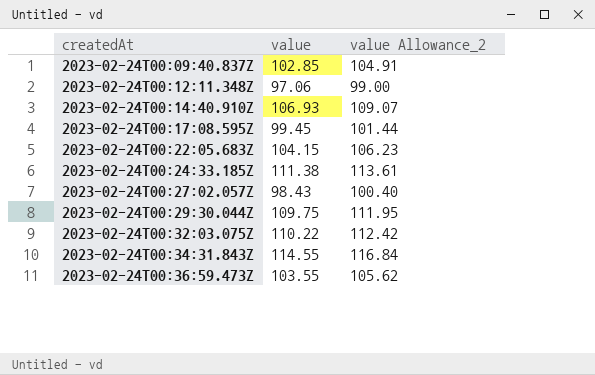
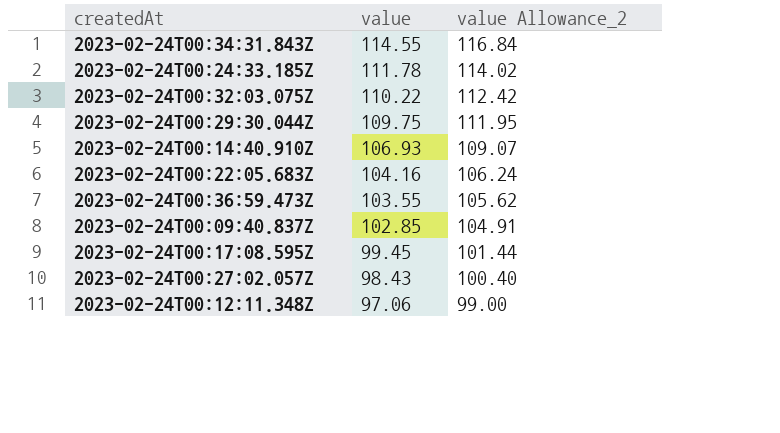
row order: createdAt ascending -> value descending
2023-02-24T00:24:33.185Z | value: 111.38 -> 111.78
2023-02-24T00:24:33.185Z | value Allowance_2: 113.61 -> 114.02
2023-02-24T00:22:05.683Z | value: 104.15 -> 104.16
2023-02-24T00:22:05.683Z | value Allowance_2: 106.23 -> 106.24

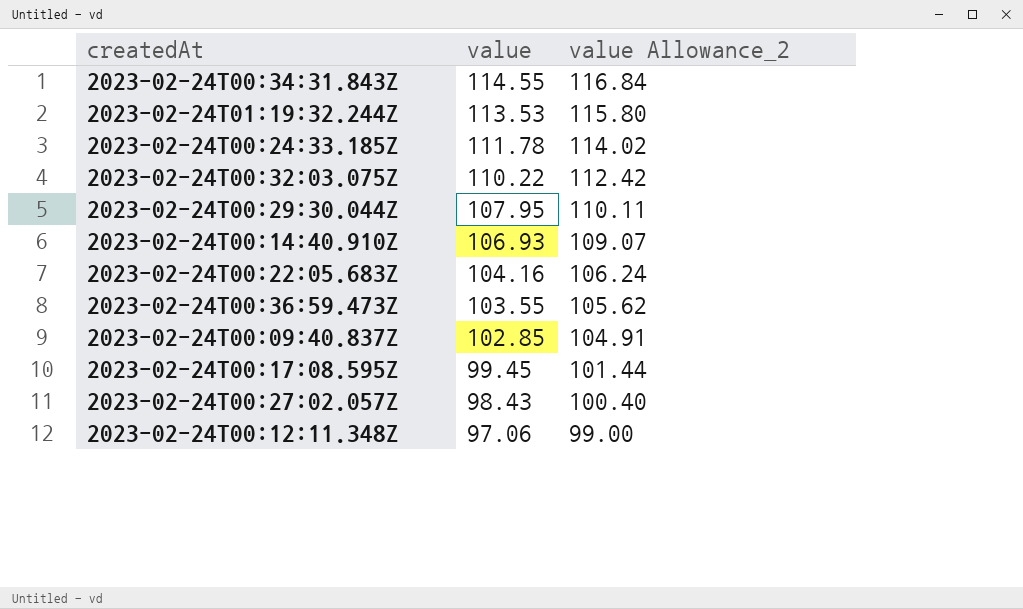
row 2023-02-24T01:19:32.244Z: none -> 113.53 | 115.80
2023-02-24T00:29:30.044Z | value: 109.75 -> 107.95
2023-02-24T00:29:30.044Z | value Allowance_2: 111.95 -> 110.11

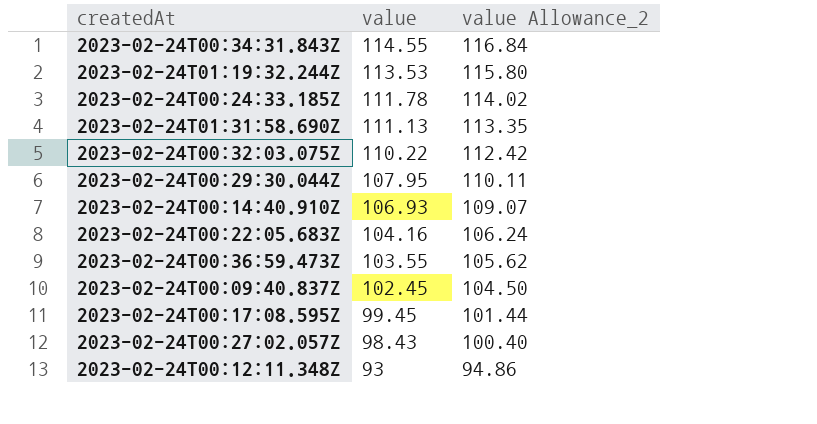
row 2023-02-24T01:31:58.690Z: none -> 111.13 | 113.35
2023-02-24T00:09:40.837Z | value: 102.85 -> 102.45
2023-02-24T00:09:40.837Z | value Allowance_2: 104.91 -> 104.50
2023-02-24T00:12:11.348Z | value: 97.06 -> 93
2023-02-24T00:12:11.348Z | value Allowance_2: 99.00 -> 94.86

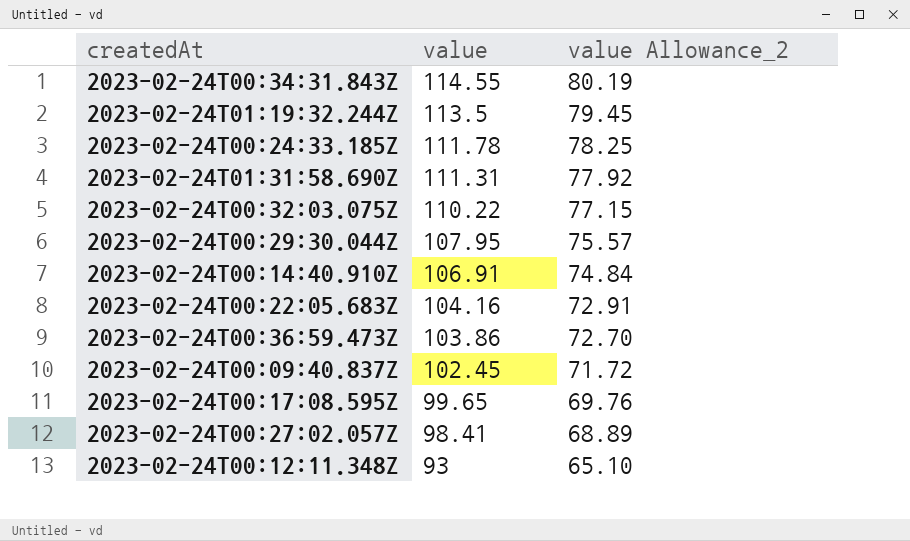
column value Allowance_2 | formula: [value] * 1.02 -> [value] * 0.7
2023-02-24T01:19:32.244Z | value: 113.53 -> 113.5
2023-02-24T01:31:58.690Z | value: 111.13 -> 111.31
2023-02-24T00:14:40.910Z | value: 106.93 -> 106.91
2023-02-24T00:36:59.473Z | value: 103.55 -> 103.86
2023-02-24T00:17:08.595Z | value: 99.45 -> 99.65
2023-02-24T00:27:02.057Z | value: 98.43 -> 98.41

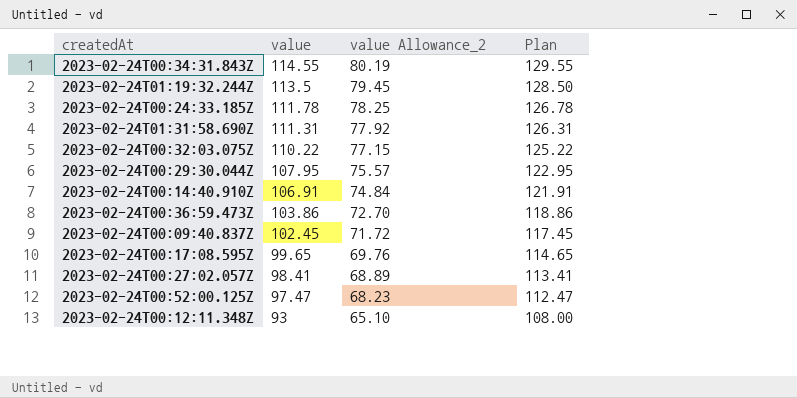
column Plan | formula: none -> [value] + 15
row 2023-02-24T00:22:05.683Z: 104.16 | 72.91 -> none
row 2023-02-24T00:52:00.125Z: none -> 97.47 | 68.23 | 112.47

